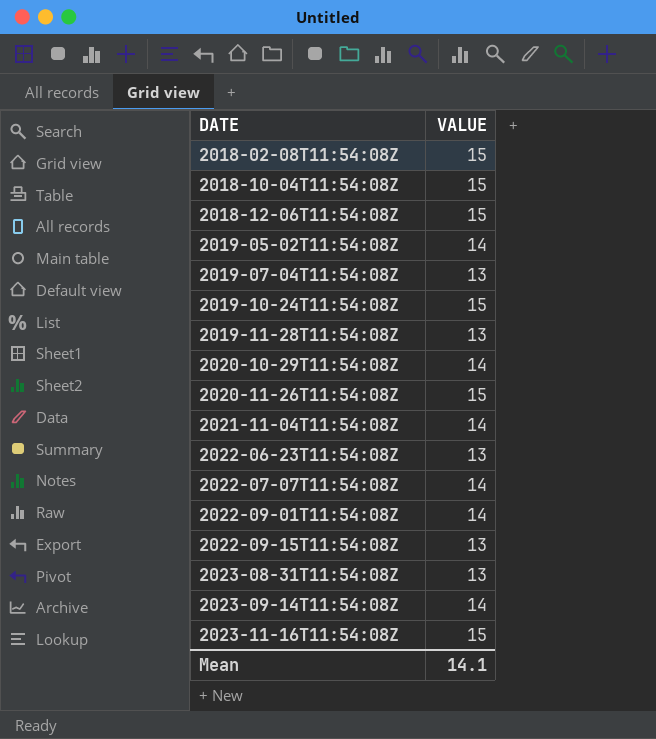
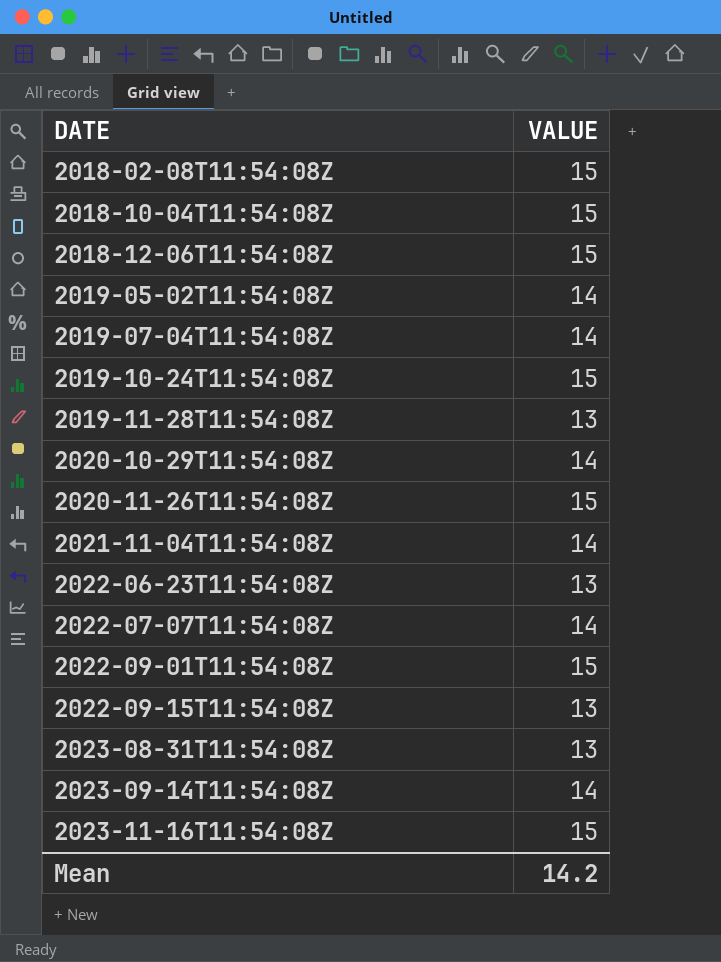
2019-07-04T11:54:08Z | VALUE: 13 -> 14
2022-09-01T11:54:08Z | VALUE: 14 -> 15
Mean | VALUE: 14.1 -> 14.2

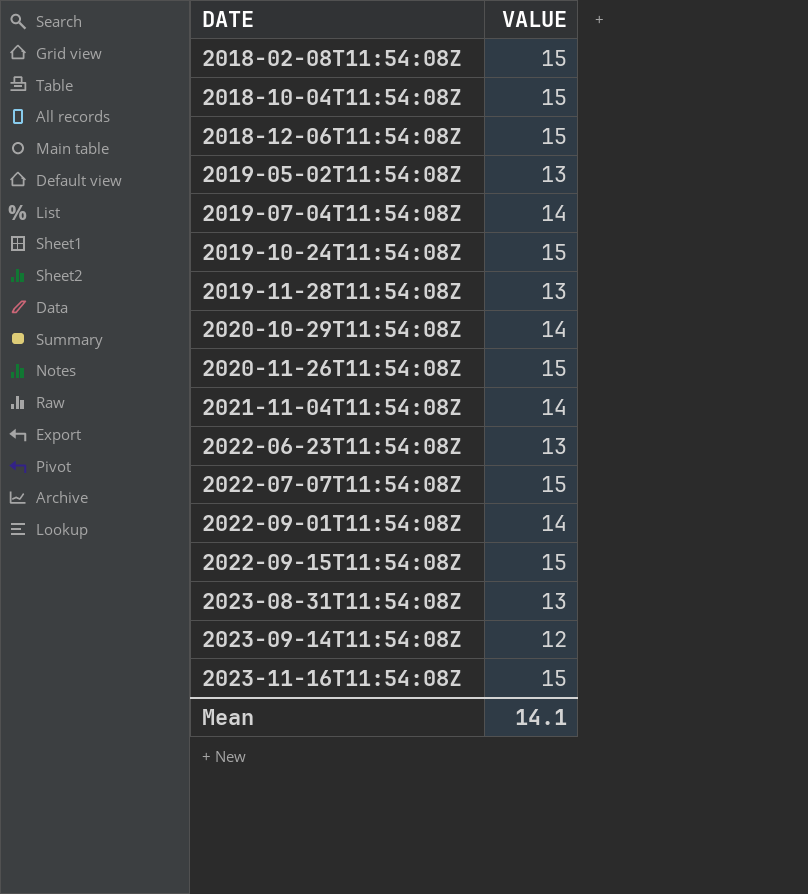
2019-05-02T11:54:08Z | VALUE: 14 -> 13
2022-07-07T11:54:08Z | VALUE: 14 -> 15
2022-09-01T11:54:08Z | VALUE: 15 -> 14
2022-09-15T11:54:08Z | VALUE: 13 -> 15
2023-09-14T11:54:08Z | VALUE: 14 -> 12
Mean | VALUE: 14.2 -> 14.1

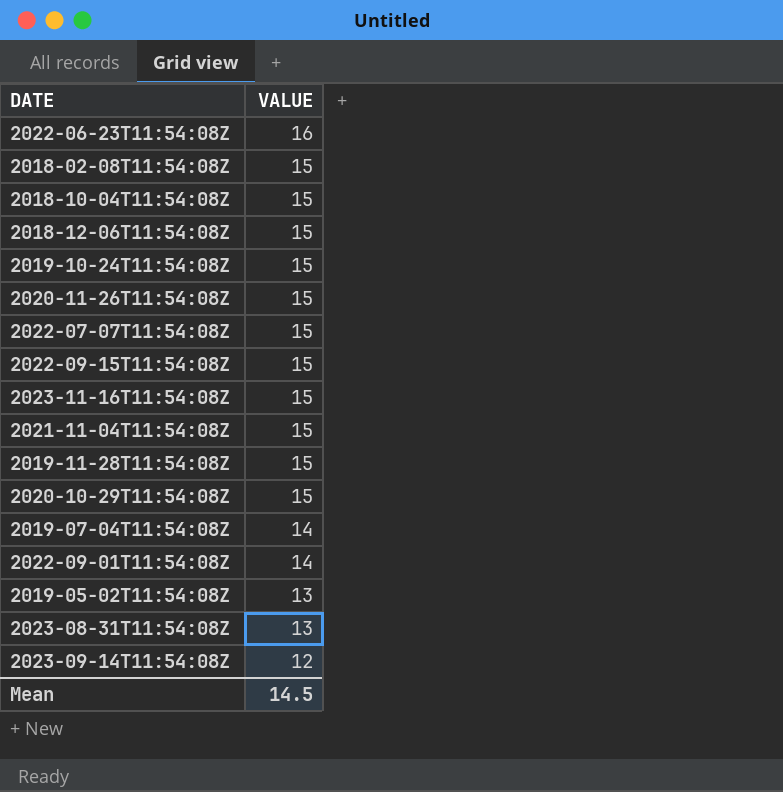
row order: DATE ascending -> VALUE descending
2022-06-23T11:54:08Z | VALUE: 13 -> 16
2021-11-04T11:54:08Z | VALUE: 14 -> 15
2019-11-28T11:54:08Z | VALUE: 13 -> 15
2020-10-29T11:54:08Z | VALUE: 14 -> 15
Mean | VALUE: 14.1 -> 14.5

